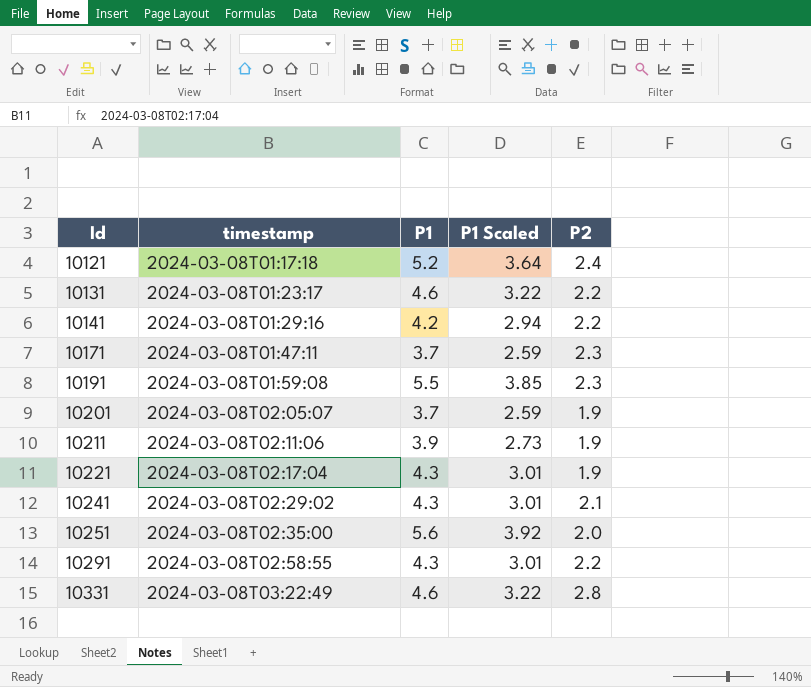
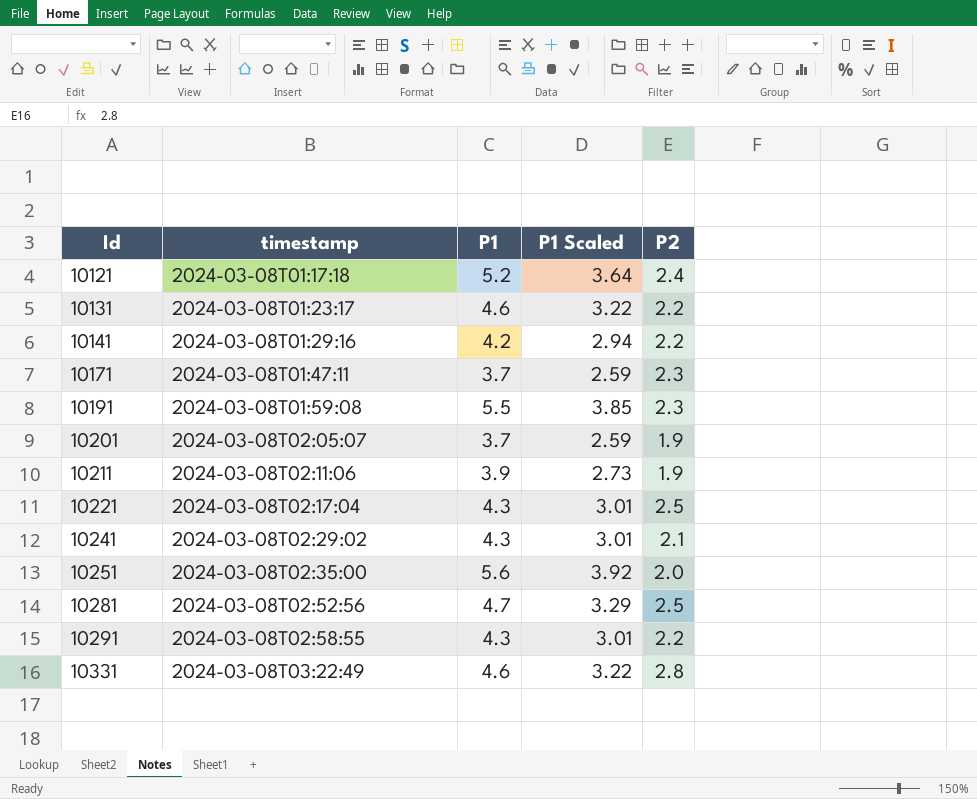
10221 | P2: 1.9 -> 2.5
row 10281: none -> 2024-03-08T02:52:56 | 4.7 | 3.29 | 2.5

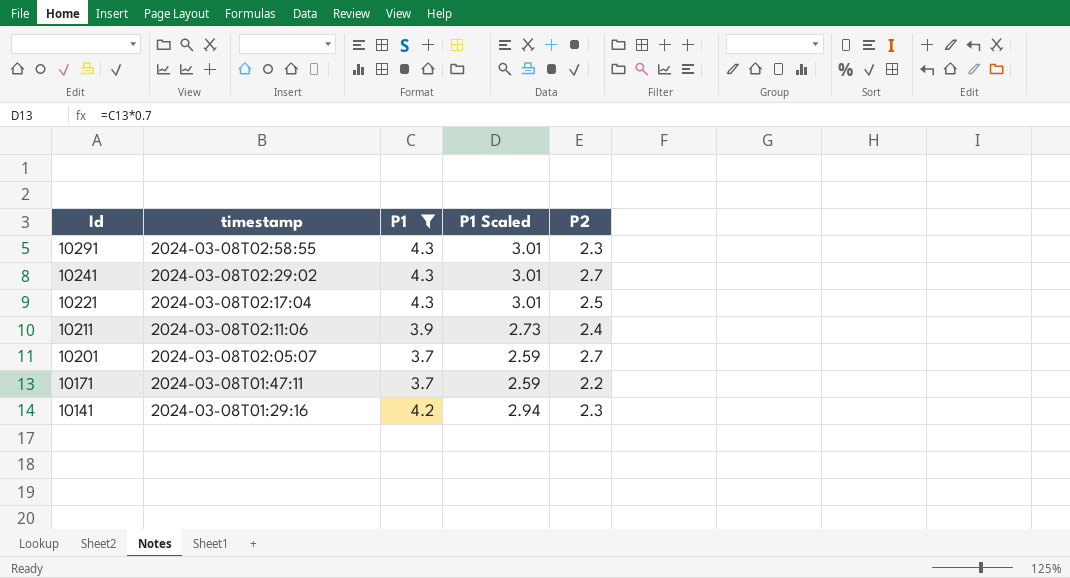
filter: none -> P1 <= 4.3
row order: Id ascending -> Id descending
10291 | P2: 2.2 -> 2.3
10241 | P2: 2.1 -> 2.7
10211 | P2: 1.9 -> 2.4
10201 | P2: 1.9 -> 2.7
10171 | P2: 2.3 -> 2.2
10141 | P2: 2.2 -> 2.3

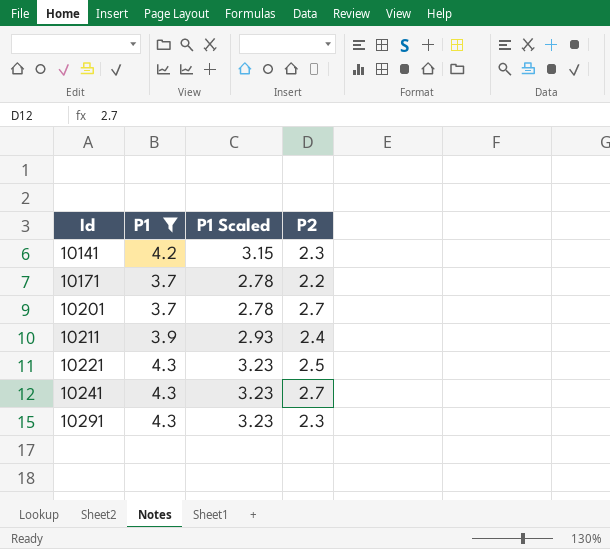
row order: Id descending -> Id ascending
column timestamp | position: 2 -> none
column P1 Scaled | formula: [P1] * 0.7 -> [P1] * 0.75

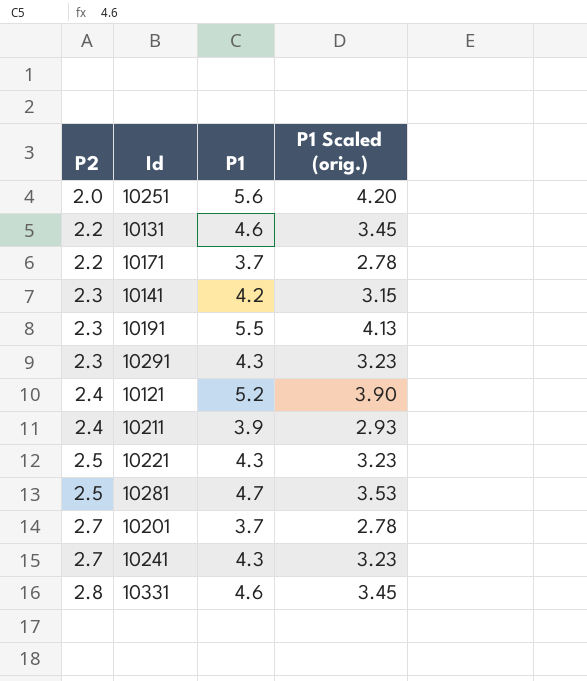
filter: P1 <= 4.3 -> none
row order: Id ascending -> P2 ascending
column P2 | position: 4 -> 1
column name: P1 Scaled -> P1 Scaled (orig.)

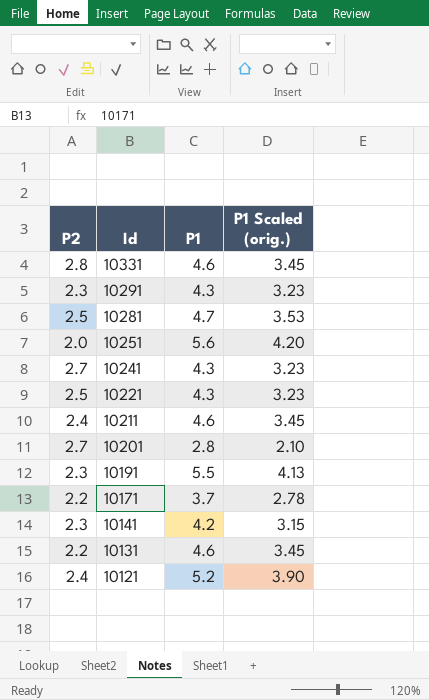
row order: P2 ascending -> Id descending
10211 | P1: 3.9 -> 4.6
10211 | P1 Scaled (orig.): 2.93 -> 3.45
10201 | P1: 3.7 -> 2.8
10201 | P1 Scaled (orig.): 2.78 -> 2.10

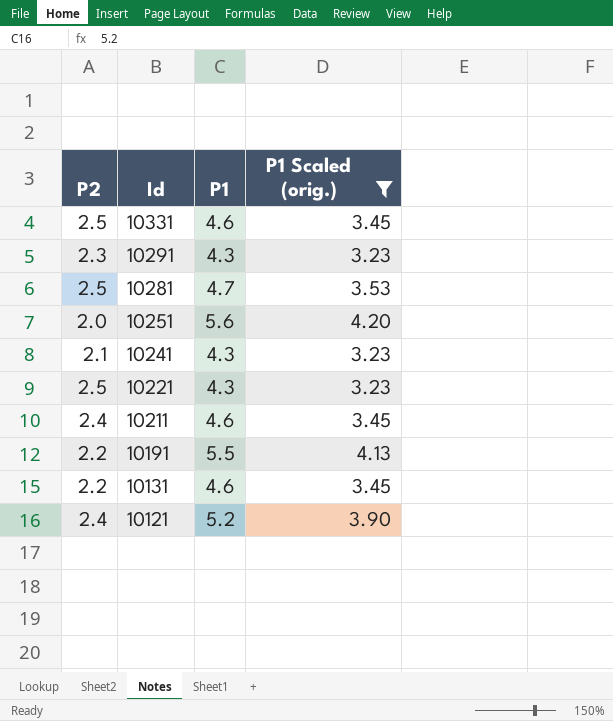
filter: none -> P1 Scaled (orig.) >= 3.23
10331 | P2: 2.8 -> 2.5
10241 | P2: 2.7 -> 2.1
10191 | P2: 2.3 -> 2.2

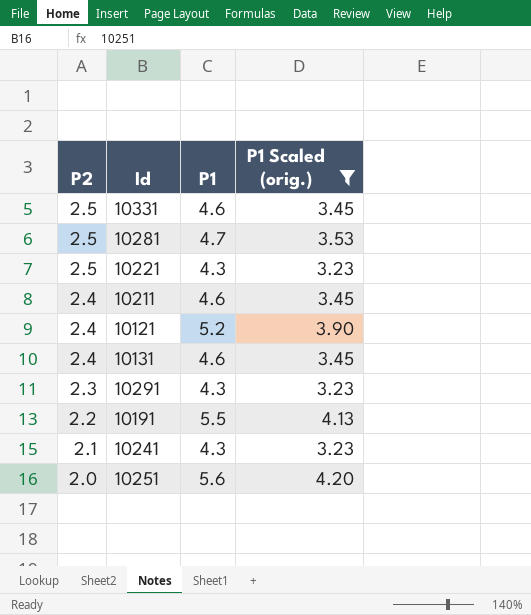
row order: Id descending -> P2 descending
10131 | P2: 2.2 -> 2.4

